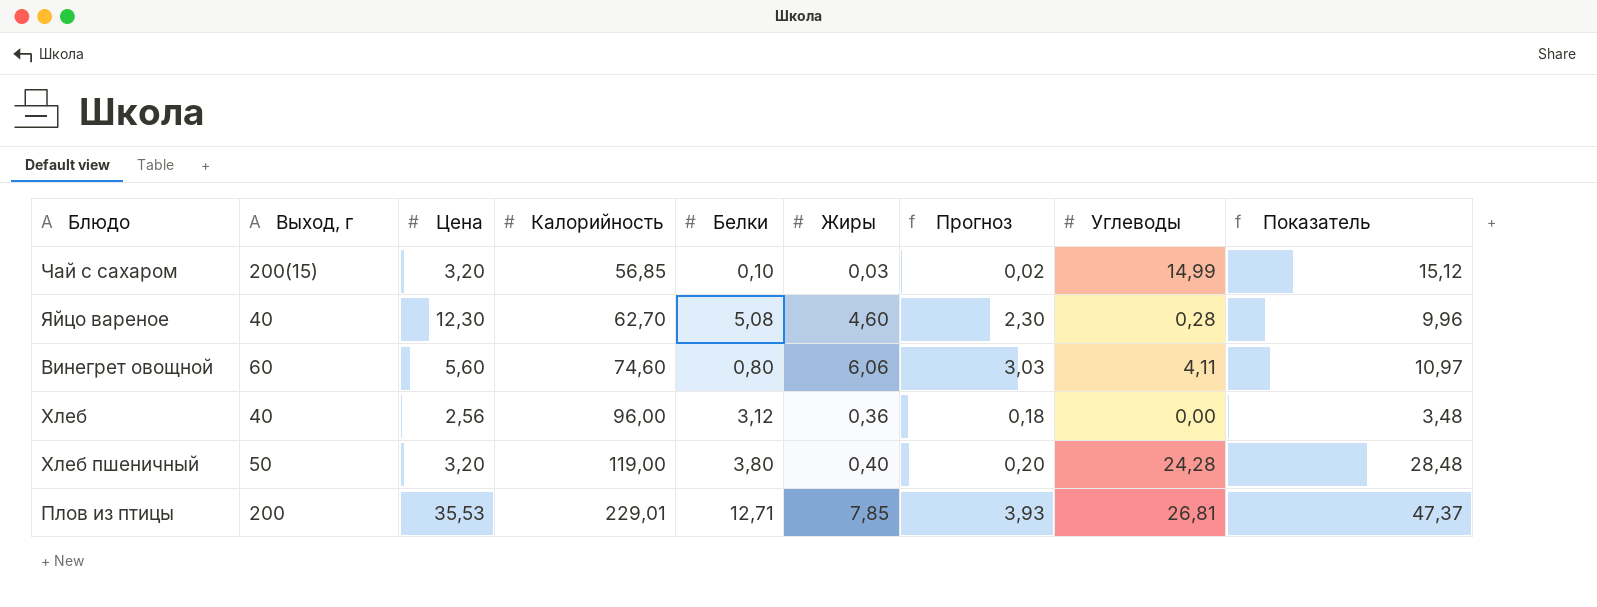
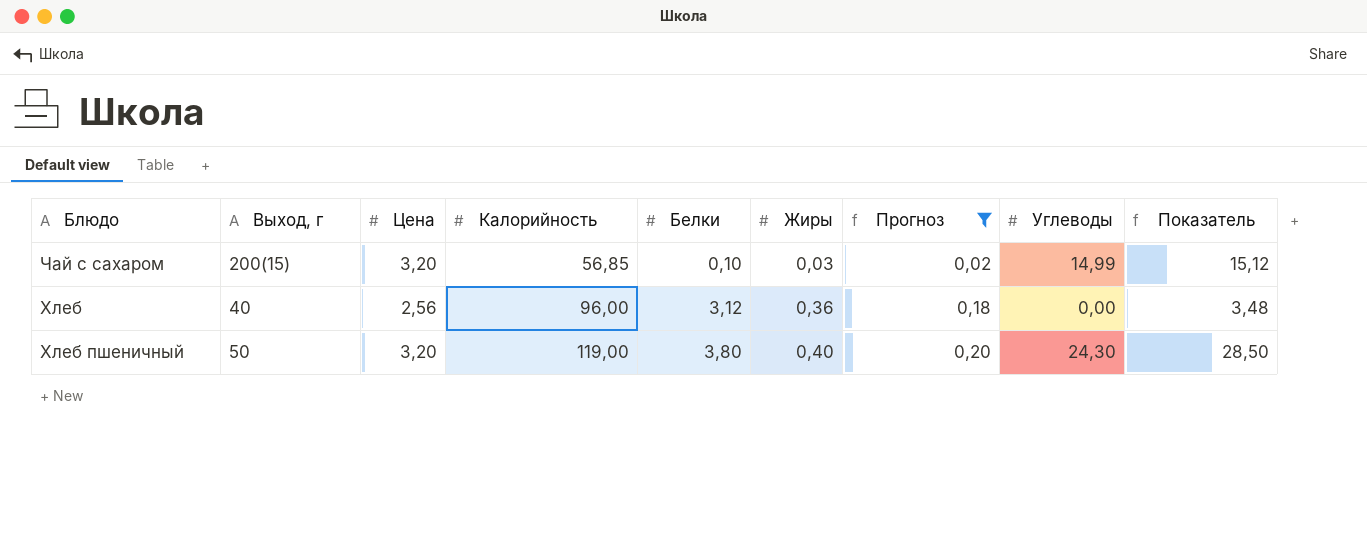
filter: none -> Прогноз <= 0,20
Хлеб пшеничный | Углеводы: 24,28 -> 24,30
Хлеб пшеничный | Показатель: 28,48 -> 28,50

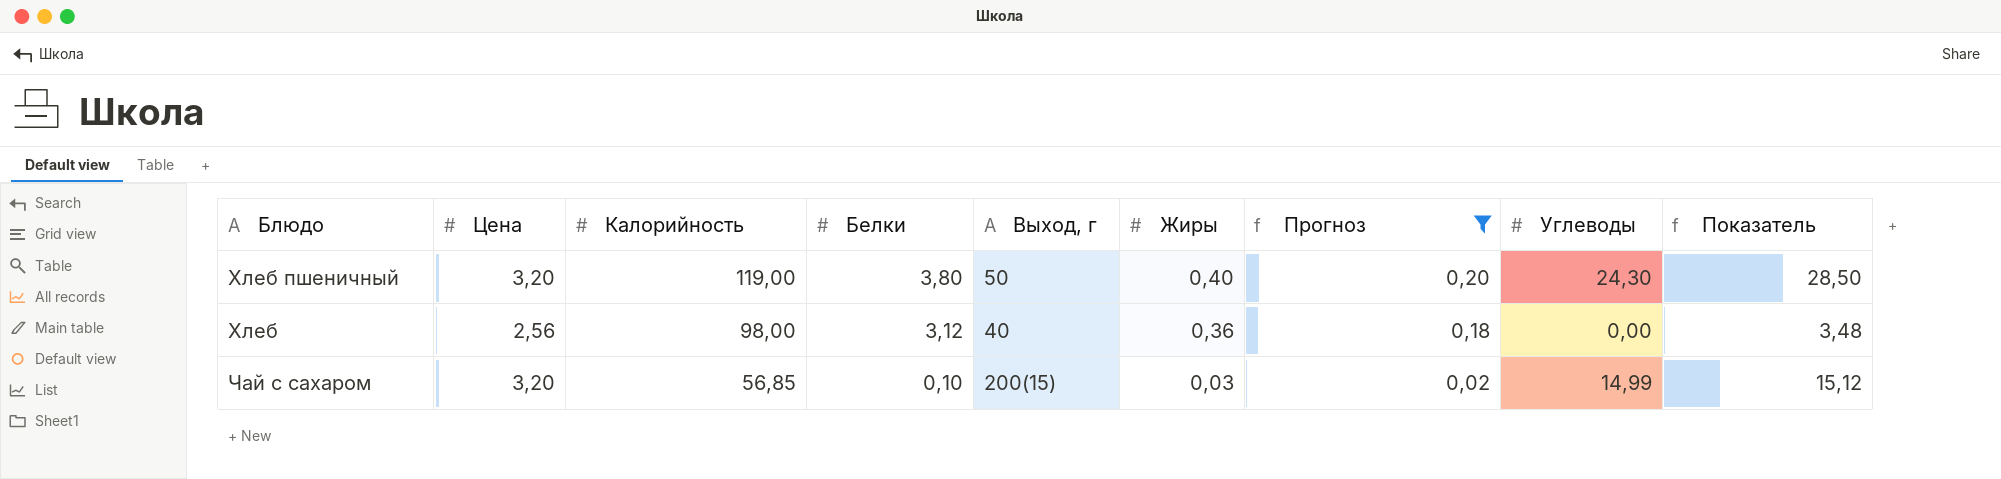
row order: Калорийность ascending -> Калорийность descending
column Выход, г | position: 2 -> 5
Хлеб | Калорийность: 96,00 -> 98,00

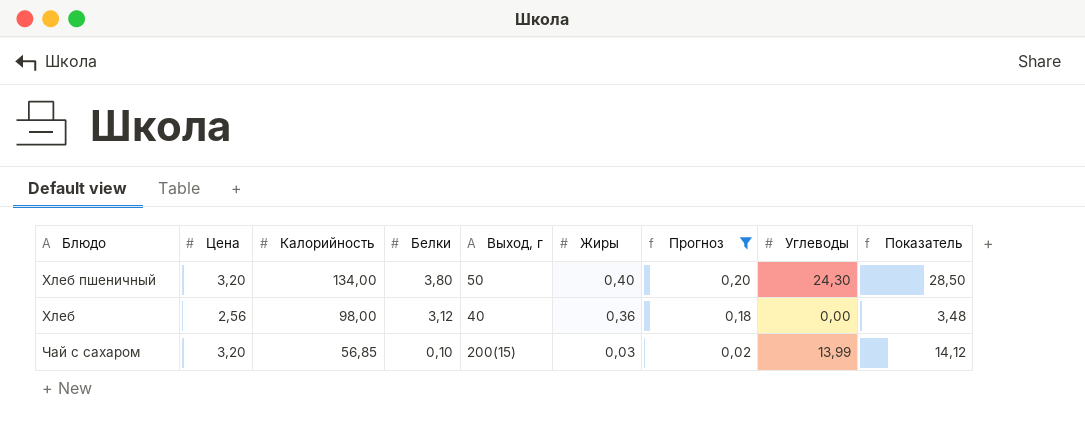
Хлеб пшеничный | Калорийность: 119,00 -> 134,00
Чай с сахаром | Углеводы: 14,99 -> 13,99
Чай с сахаром | Показатель: 15,12 -> 14,12

